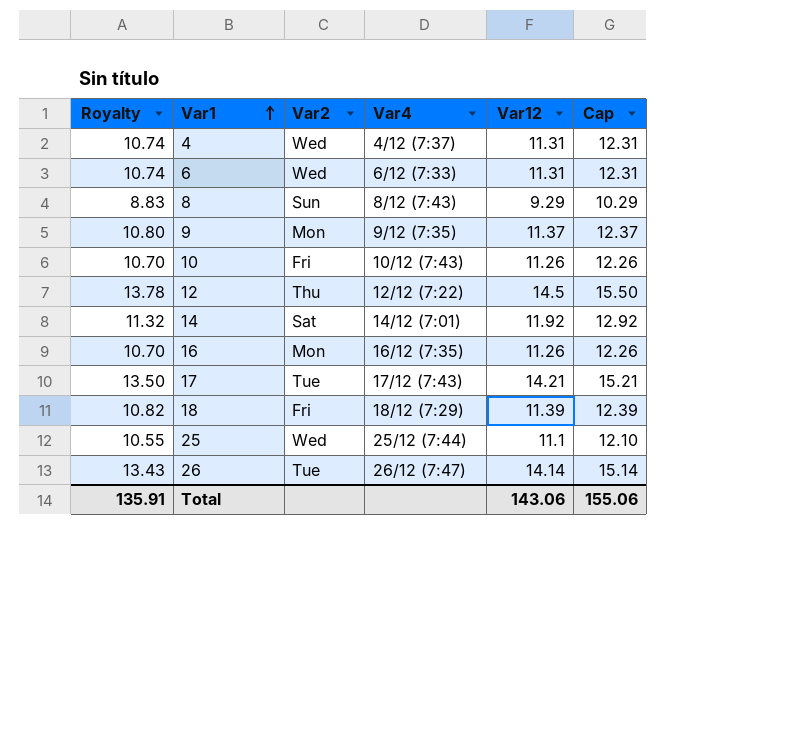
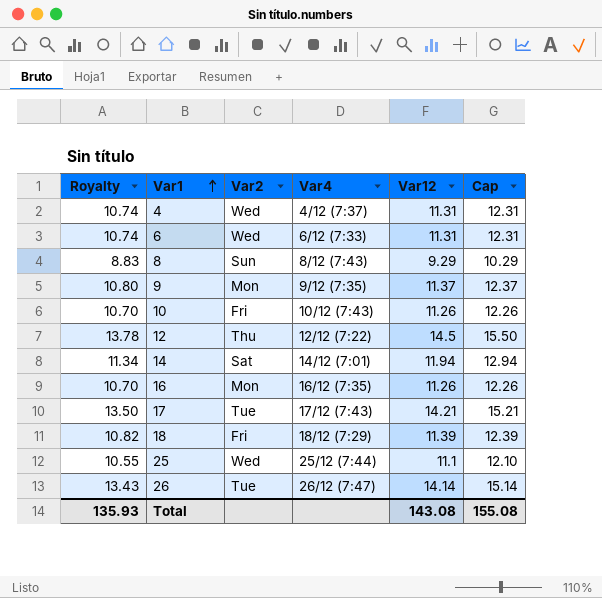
14 | Royalty: 11.32 -> 11.34
14 | Var12: 11.92 -> 11.94
14 | Cap: 12.92 -> 12.94
Total | Royalty: 135.91 -> 135.93
Total | Var12: 143.06 -> 143.08
Total | Cap: 155.06 -> 155.08

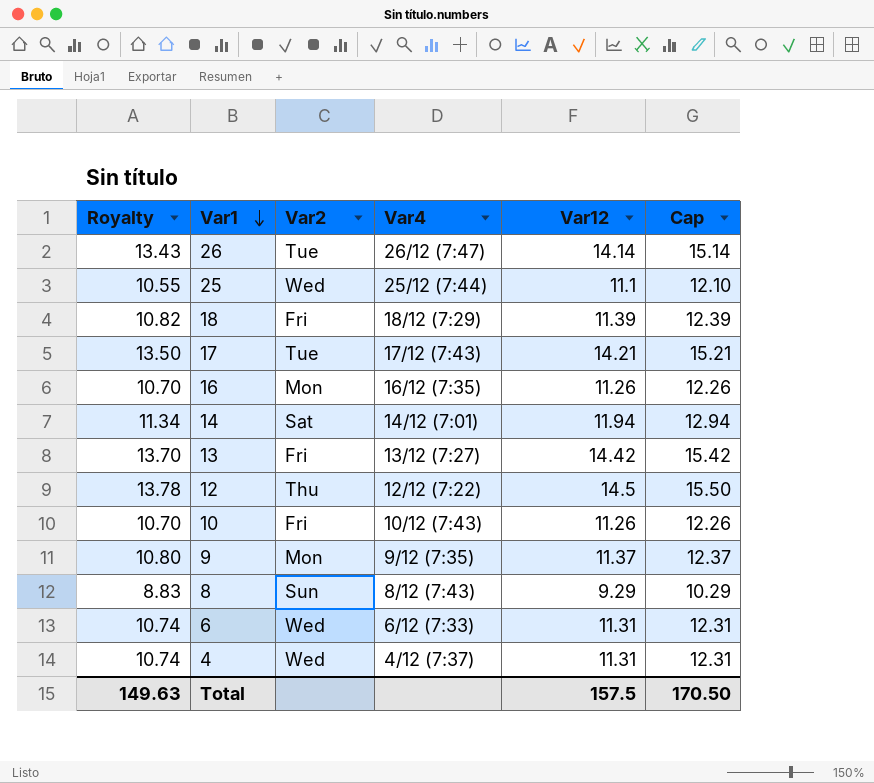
row order: Var1 ascending -> Var1 descending
row 13: none -> 13.70 | Fri | 13/12 (7:27) | 14.42 | 15.42
Total | Royalty: 135.93 -> 149.63
Total | Var12: 143.08 -> 157.5
Total | Cap: 155.08 -> 170.50

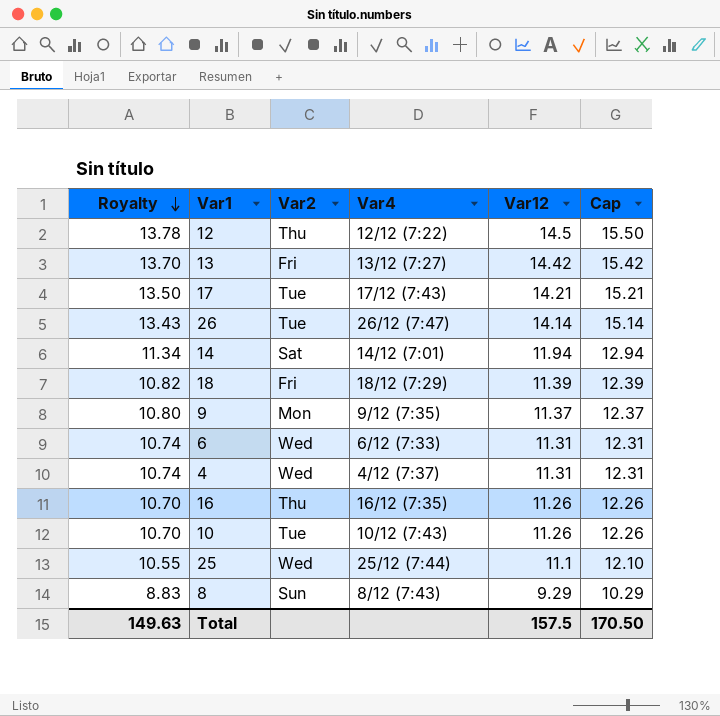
row order: Var1 descending -> Royalty descending
16 | Var2: Mon -> Thu
10 | Var2: Fri -> Tue

